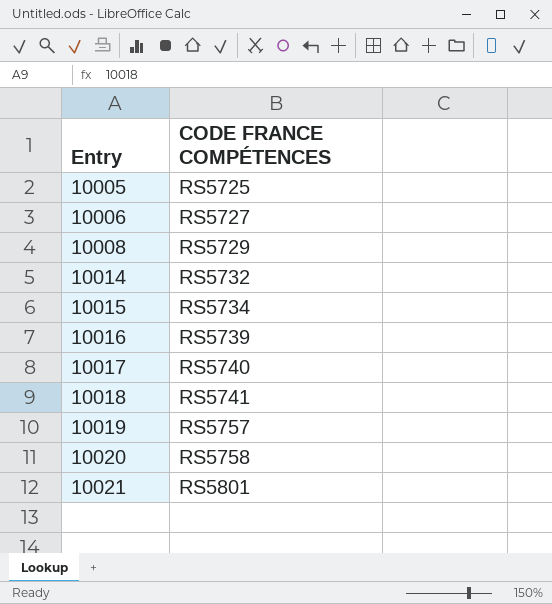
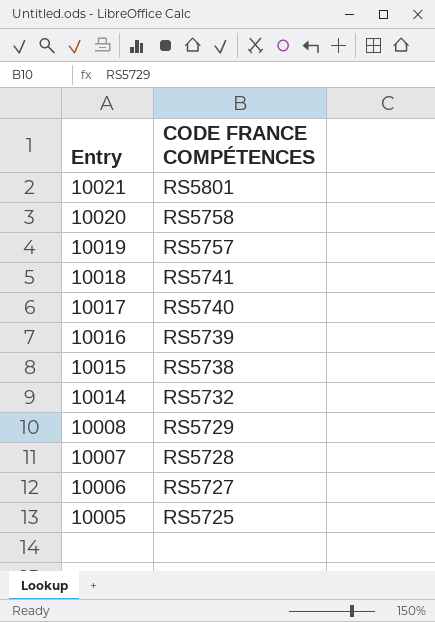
row order: Entry ascending -> Entry descending
10015 | CODE FRANCE COMPÉTENCES: RS5734 -> RS5738
row 10007: none -> RS5728

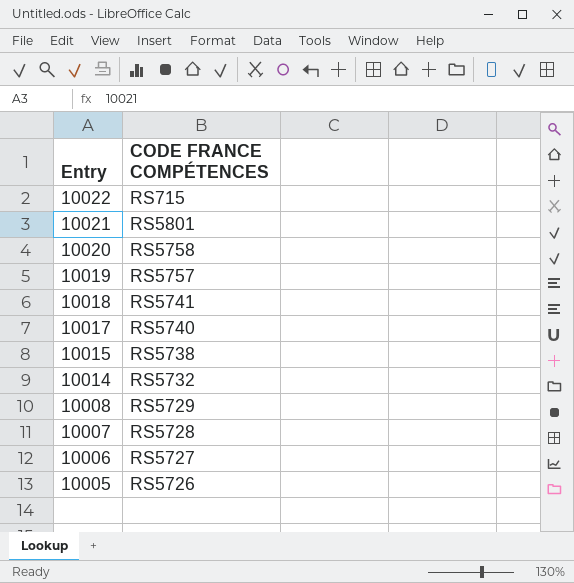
row 10016: RS5739 -> none
row 10022: none -> RS715
10005 | CODE FRANCE COMPÉTENCES: RS5725 -> RS5726

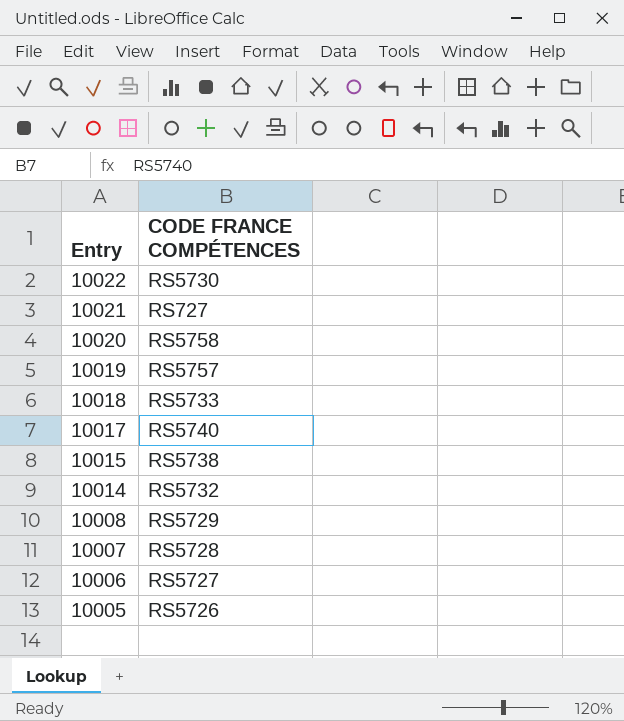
10022 | CODE FRANCE COMPÉTENCES: RS715 -> RS5730
10021 | CODE FRANCE COMPÉTENCES: RS5801 -> RS727
10018 | CODE FRANCE COMPÉTENCES: RS5741 -> RS5733

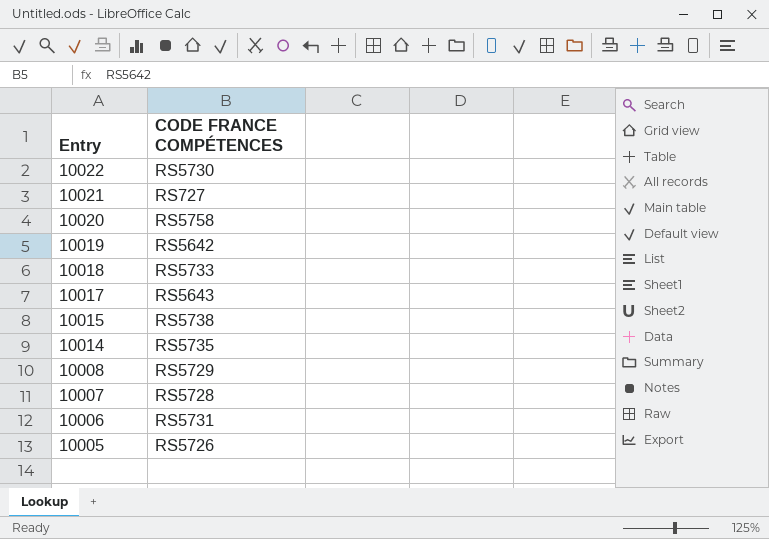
10019 | CODE FRANCE COMPÉTENCES: RS5757 -> RS5642
10017 | CODE FRANCE COMPÉTENCES: RS5740 -> RS5643
10014 | CODE FRANCE COMPÉTENCES: RS5732 -> RS5735
10006 | CODE FRANCE COMPÉTENCES: RS5727 -> RS5731

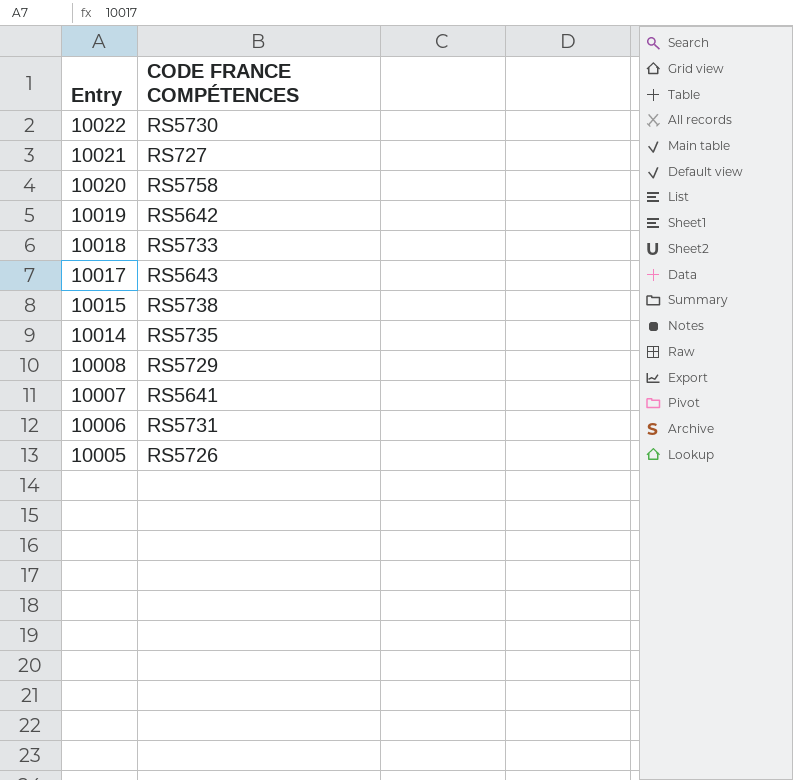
10007 | CODE FRANCE COMPÉTENCES: RS5728 -> RS5641

